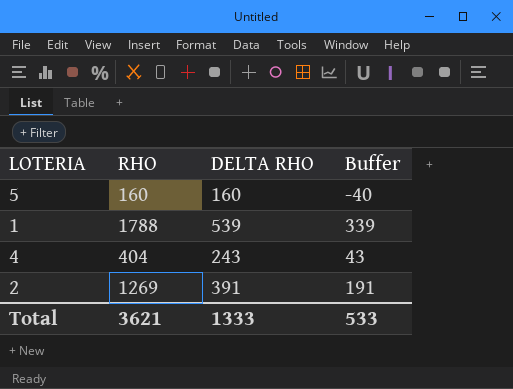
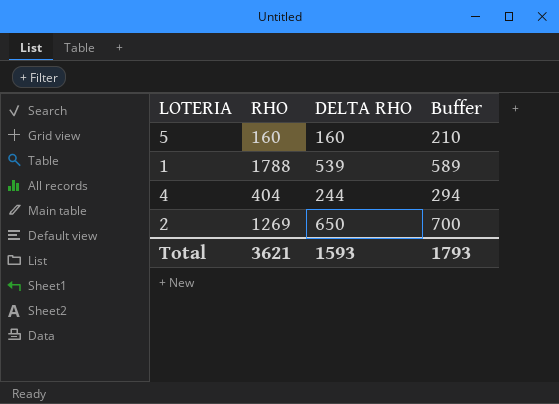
column Buffer | formula: [DELTA RHO] - 200 -> [DELTA RHO] + 50
4 | DELTA RHO: 243 -> 244
2 | DELTA RHO: 391 -> 650
Total | DELTA RHO: 1333 -> 1593
Total | Buffer: 533 -> 1793

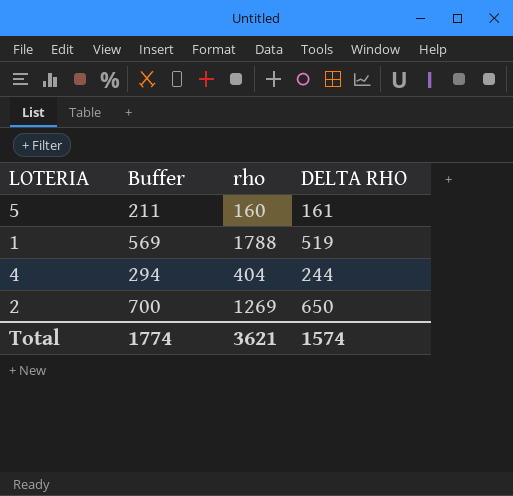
column Buffer | position: 4 -> 2
column name: RHO -> rho
5 | Buffer: 210 -> 211
5 | DELTA RHO: 160 -> 161
1 | Buffer: 589 -> 569
1 | DELTA RHO: 539 -> 519
Total | Buffer: 1793 -> 1774
Total | DELTA RHO: 1593 -> 1574

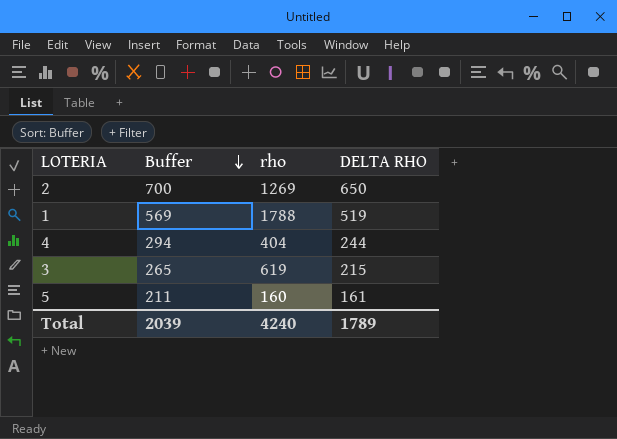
row order: none -> Buffer descending
row 3: none -> 265 | 619 | 215
Total | Buffer: 1774 -> 2039
Total | rho: 3621 -> 4240
Total | DELTA RHO: 1574 -> 1789

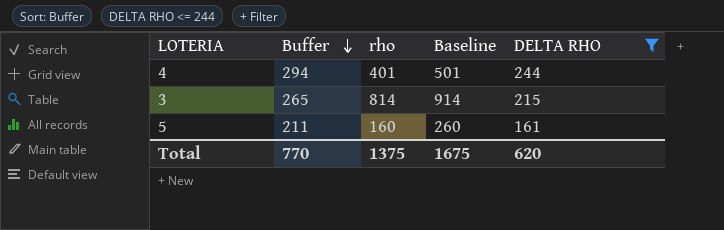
filter: none -> DELTA RHO <= 244
column Baseline | formula: none -> [rho] + 100
4 | rho: 404 -> 401
3 | rho: 619 -> 814
Total | Buffer: 2039 -> 770
Total | rho: 4240 -> 1375
Total | DELTA RHO: 1789 -> 620

